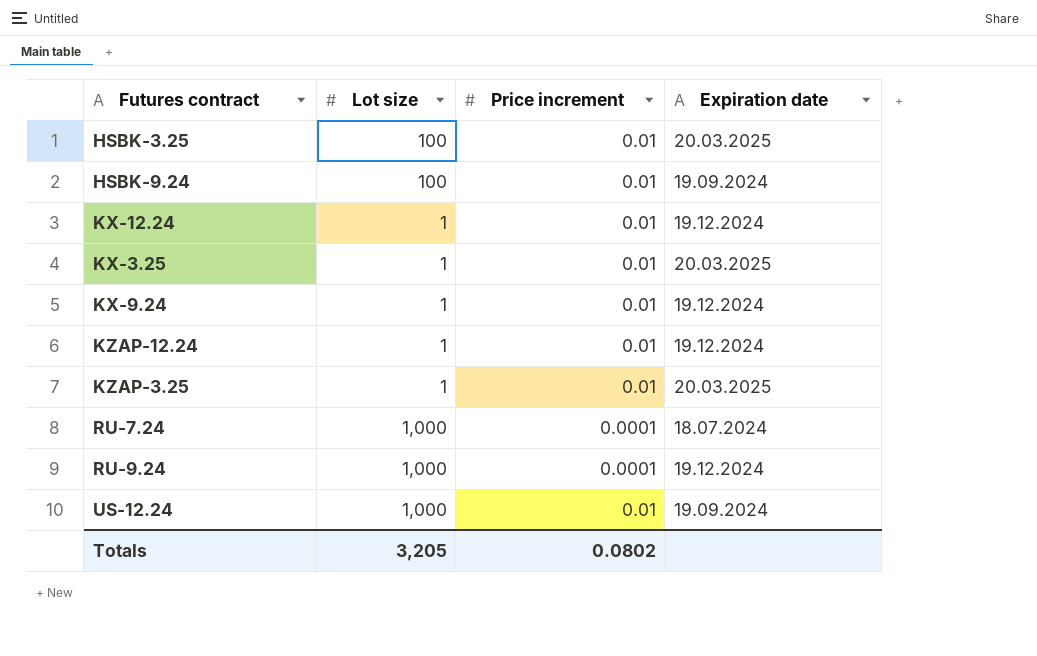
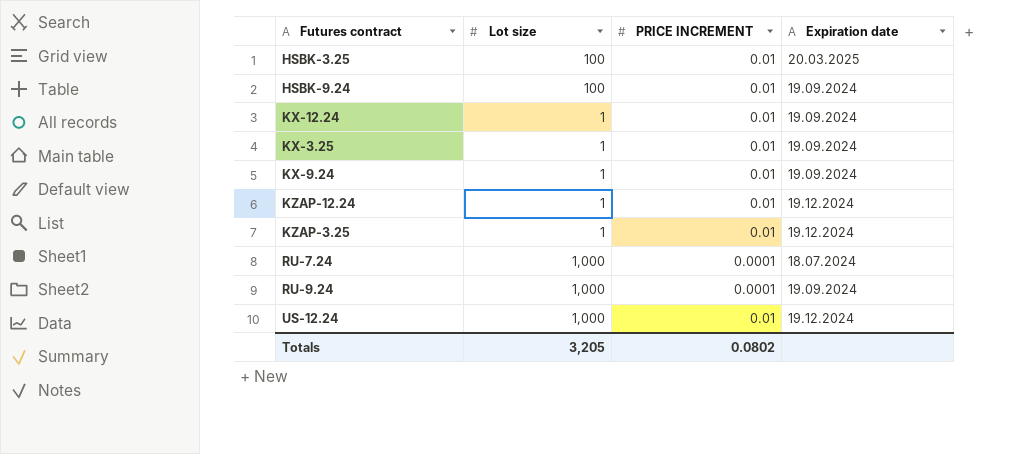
column name: Price increment -> PRICE INCREMENT
KX-12.24 | Expiration date: 19.12.2024 -> 19.09.2024
KX-3.25 | Expiration date: 20.03.2025 -> 19.09.2024
KX-9.24 | Expiration date: 19.12.2024 -> 19.09.2024
KZAP-3.25 | Expiration date: 20.03.2025 -> 19.12.2024
RU-9.24 | Expiration date: 19.12.2024 -> 19.09.2024
US-12.24 | Expiration date: 19.09.2024 -> 19.12.2024

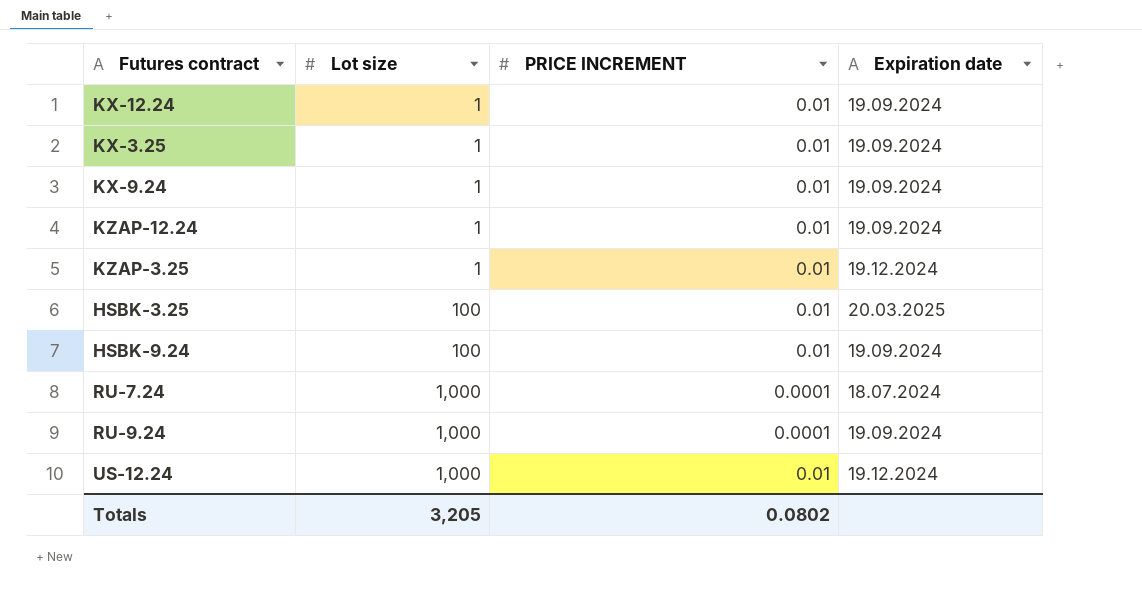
row order: none -> Lot size ascending
KZAP-12.24 | Expiration date: 19.12.2024 -> 19.09.2024

